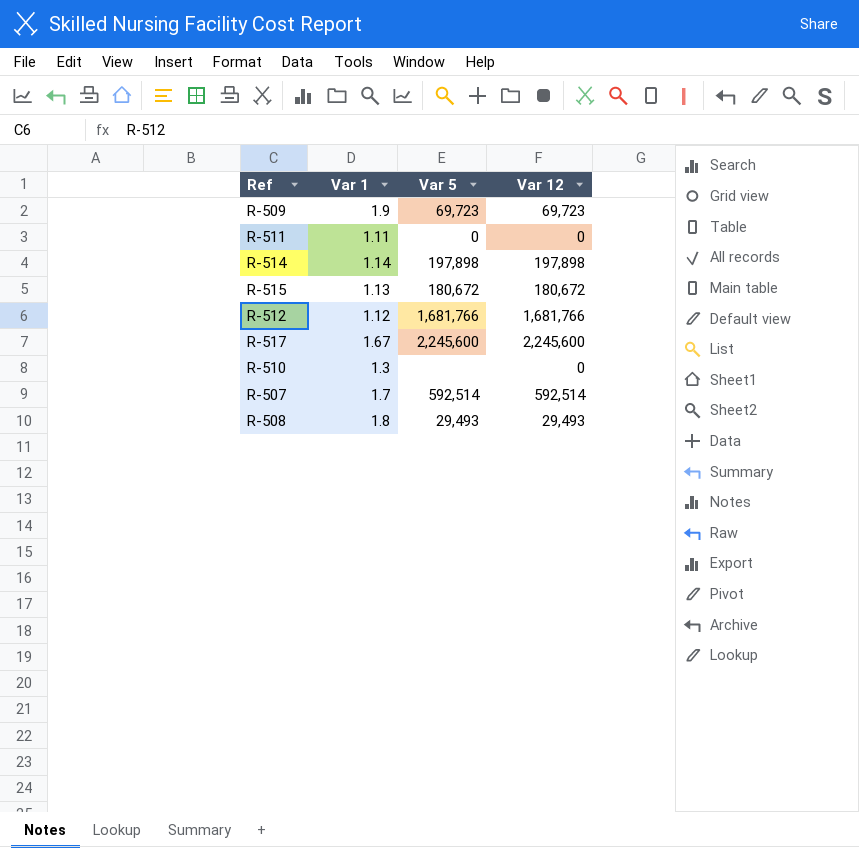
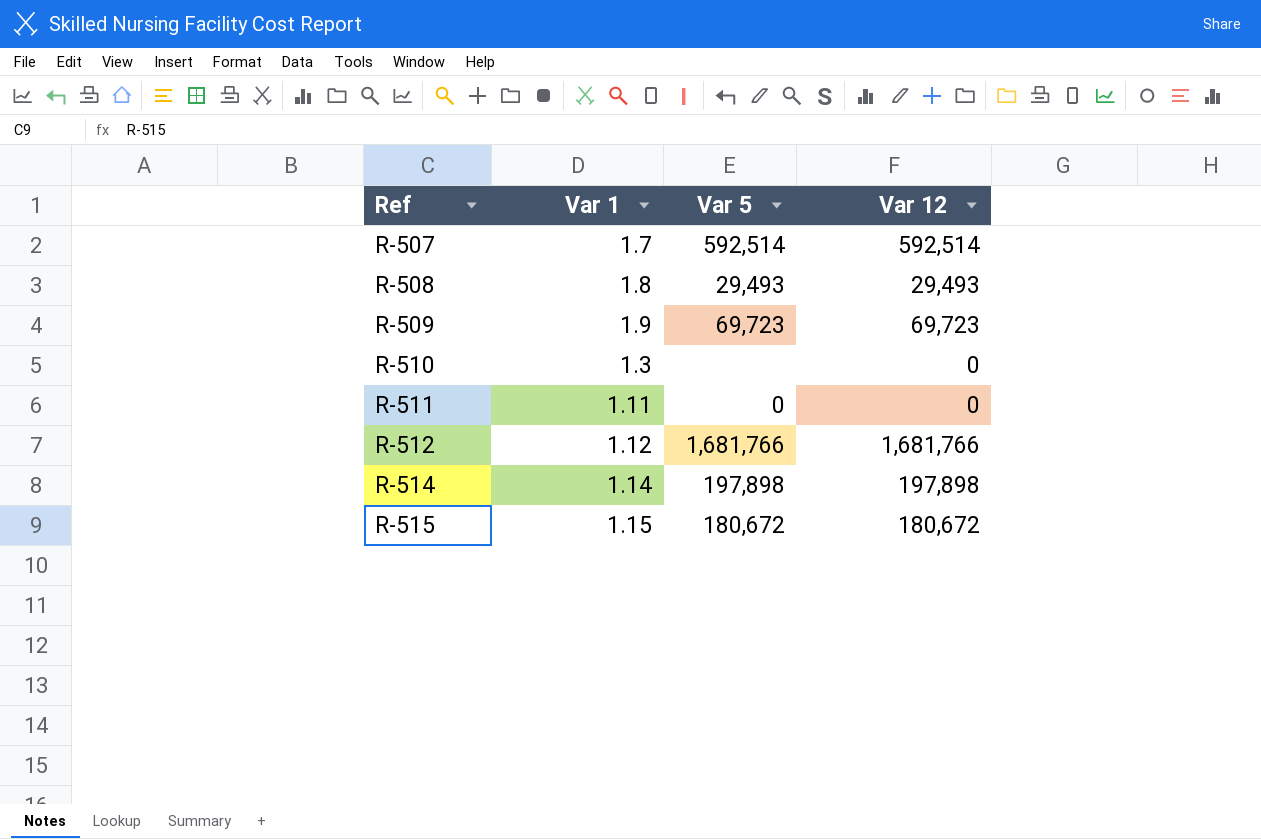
row order: none -> Ref ascending
row R-517: 1.67 | 2,245,600 | 2,245,600 -> none
R-515 | Var 1: 1.13 -> 1.15

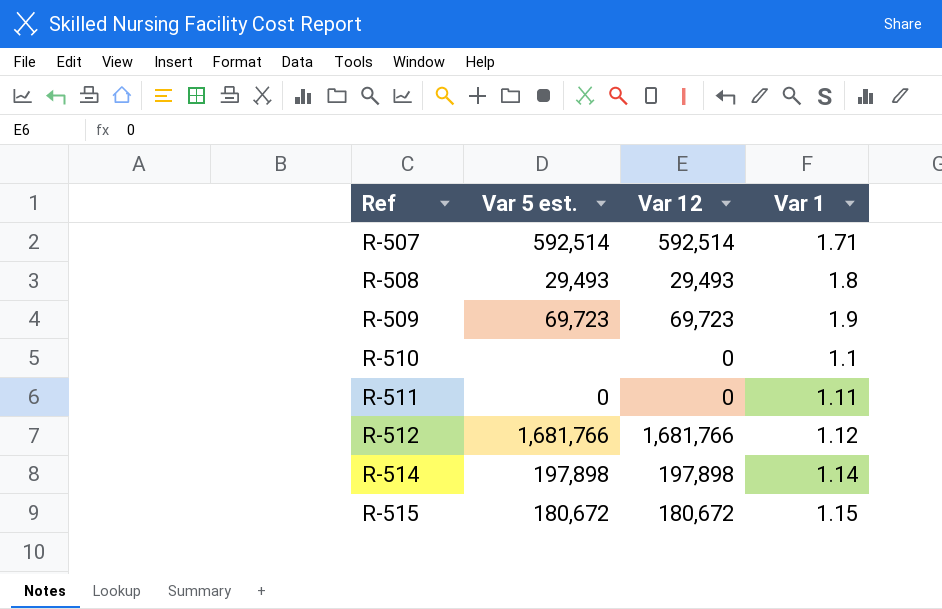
column name: Var 5 -> Var 5 est.
column Var 1 | position: 2 -> 4
R-507 | Var 1: 1.7 -> 1.71
R-510 | Var 1: 1.3 -> 1.1

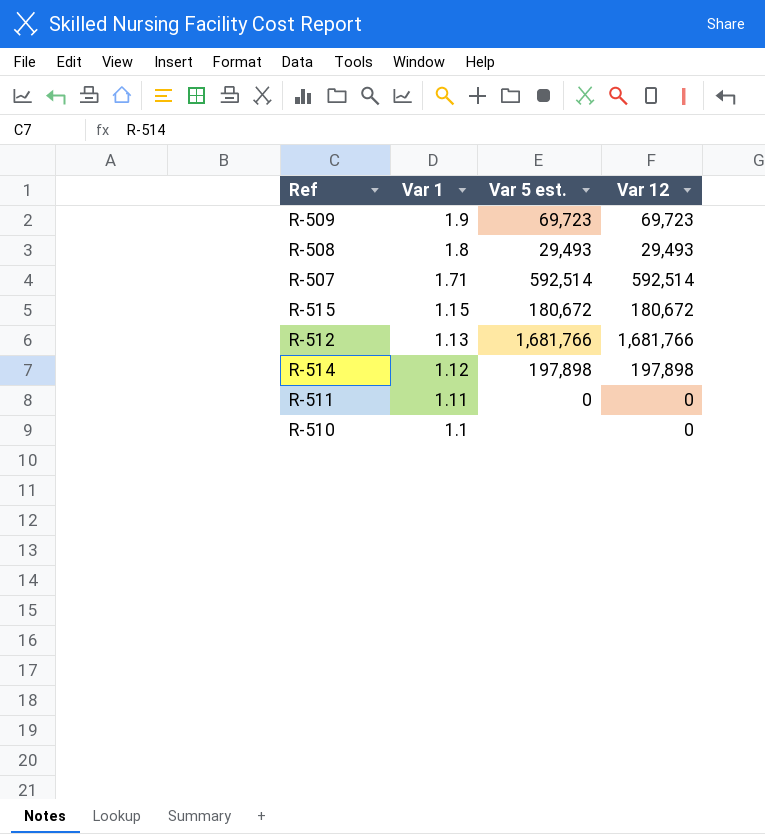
row order: Ref ascending -> Var 1 descending
column Var 1 | position: 4 -> 2
R-512 | Var 1: 1.12 -> 1.13
R-514 | Var 1: 1.14 -> 1.12

